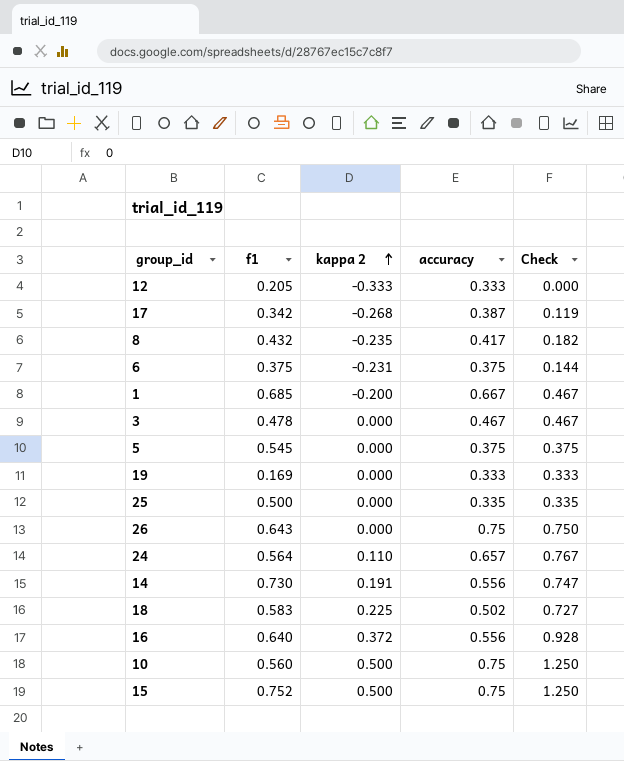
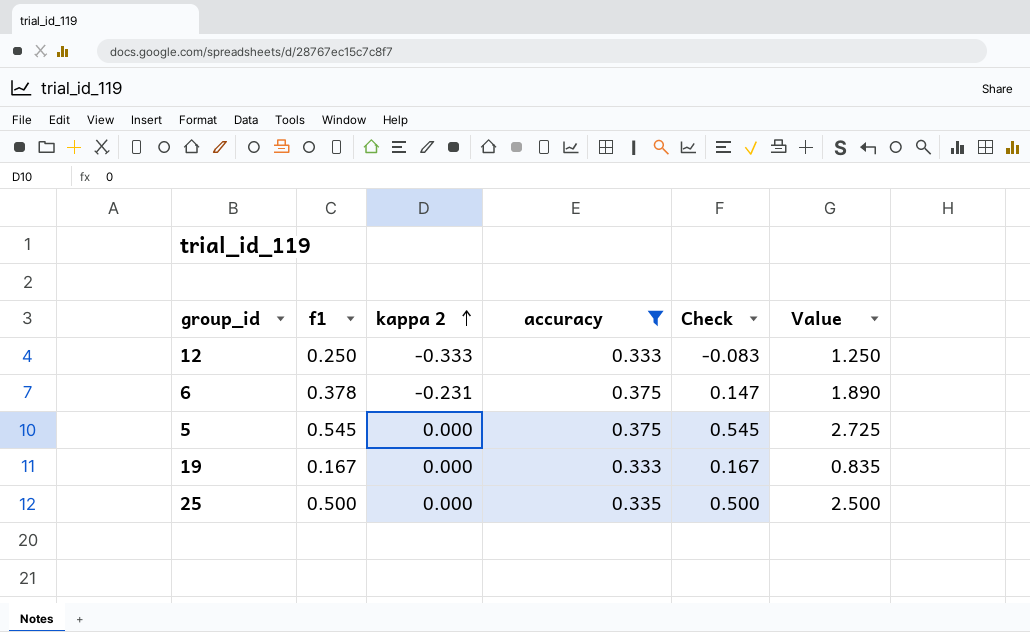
filter: none -> accuracy <= 0.375
column Check | formula: [kappa 2] + [accuracy] -> [f1] + [kappa 2]
column Value | formula: none -> [f1] * 5
12 | f1: 0.205 -> 0.250
6 | f1: 0.375 -> 0.378
19 | f1: 0.169 -> 0.167

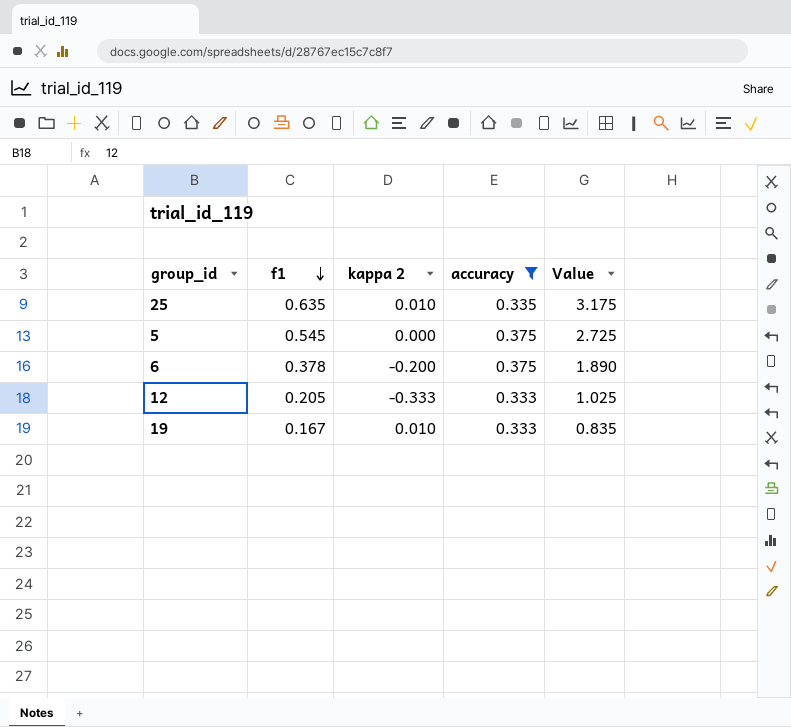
row order: kappa 2 ascending -> f1 descending
column Check | formula: [f1] + [kappa 2] -> none
25 | f1: 0.500 -> 0.635
25 | kappa 2: 0.000 -> 0.010
25 | Value: 2.500 -> 3.175
6 | kappa 2: -0.231 -> -0.200
12 | f1: 0.250 -> 0.205
12 | Value: 1.250 -> 1.025
19 | kappa 2: 0.000 -> 0.010

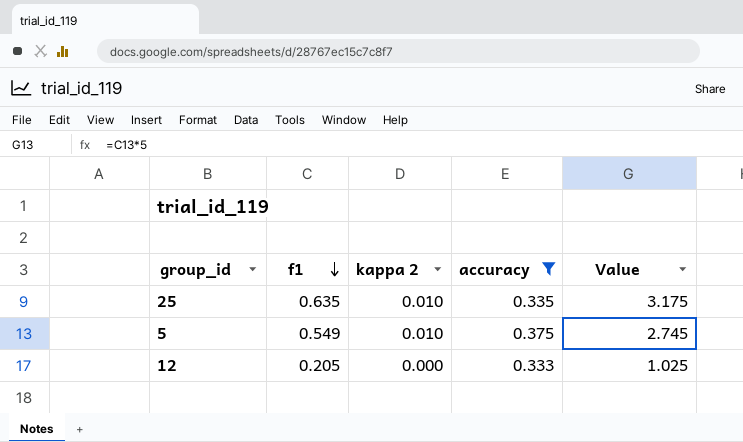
row 6: 0.378 | -0.200 | 0.375 | 1.890 -> none
row 19: 0.167 | 0.010 | 0.333 | 0.835 -> none
5 | f1: 0.545 -> 0.549
5 | kappa 2: 0.000 -> 0.010
5 | Value: 2.725 -> 2.745
12 | kappa 2: -0.333 -> 0.000

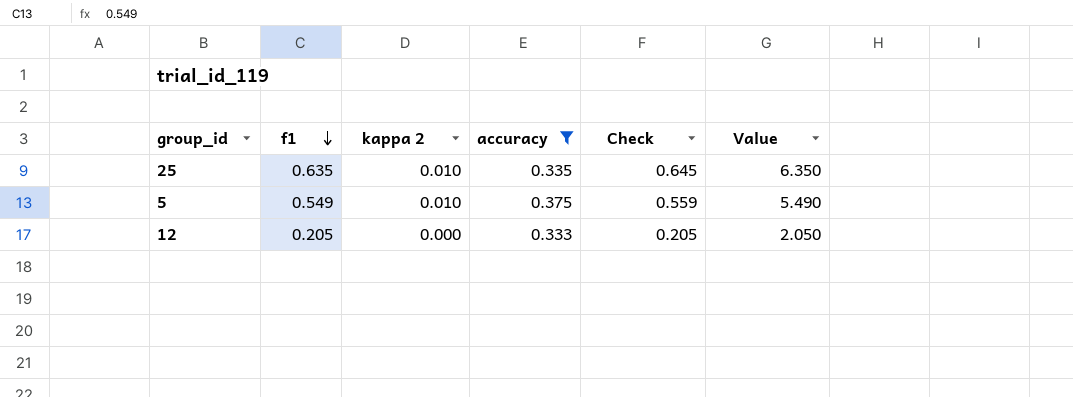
column Check | formula: none -> [f1] + [kappa 2]
column Value | formula: [f1] * 5 -> [f1] * 10

